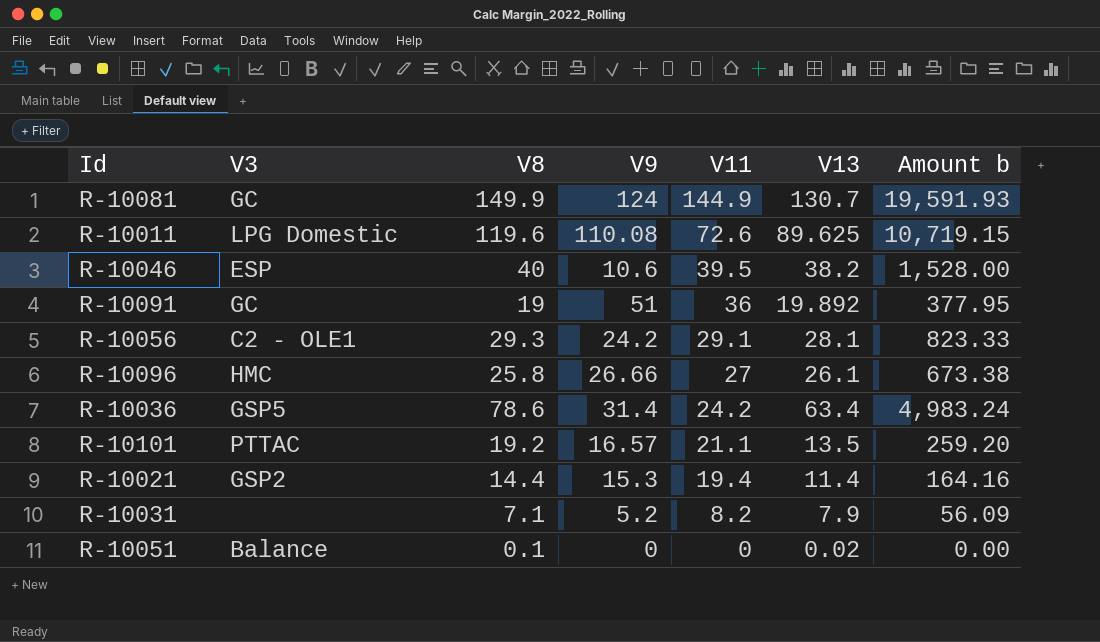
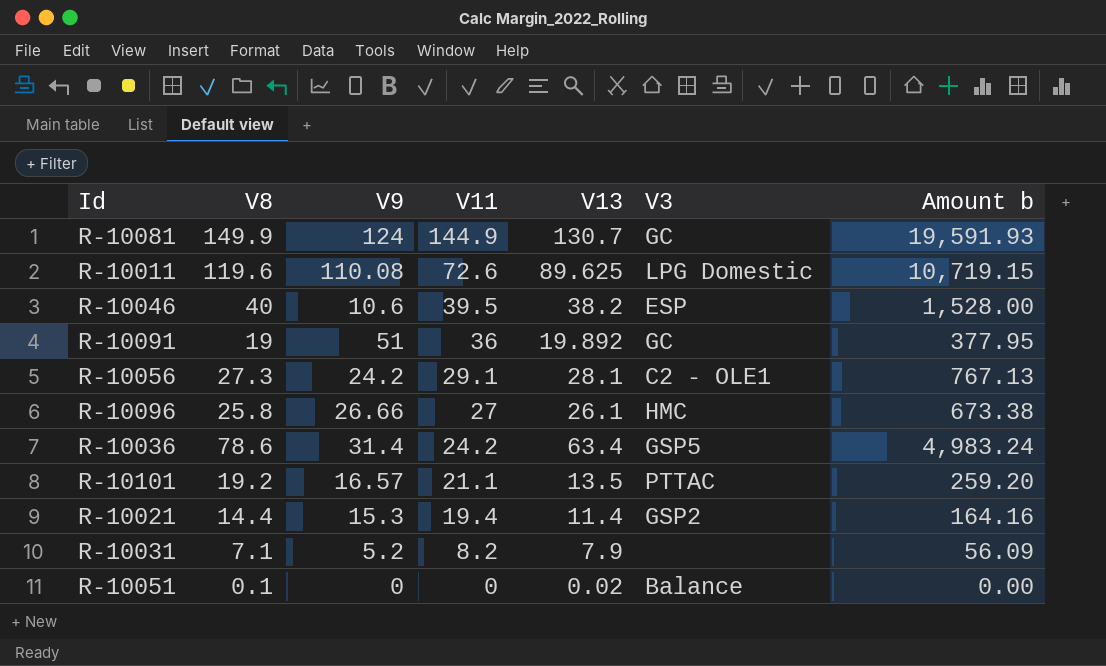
column V3 | position: 2 -> 6
R-10056 | V8: 29.3 -> 27.3
R-10056 | Amount b: 823.33 -> 767.13

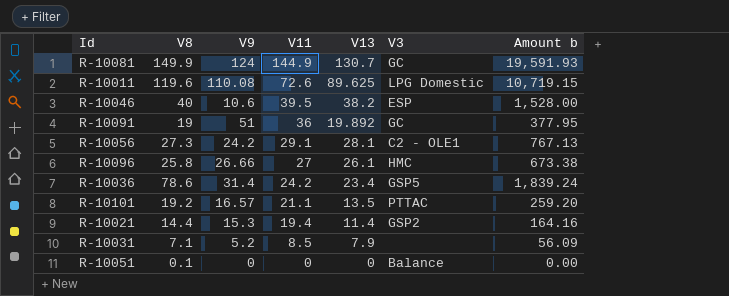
R-10036 | V13: 63.4 -> 23.4
R-10036 | Amount b: 4,983.24 -> 1,839.24
R-10031 | V11: 8.2 -> 8.5
R-10051 | V13: 0.02 -> 0

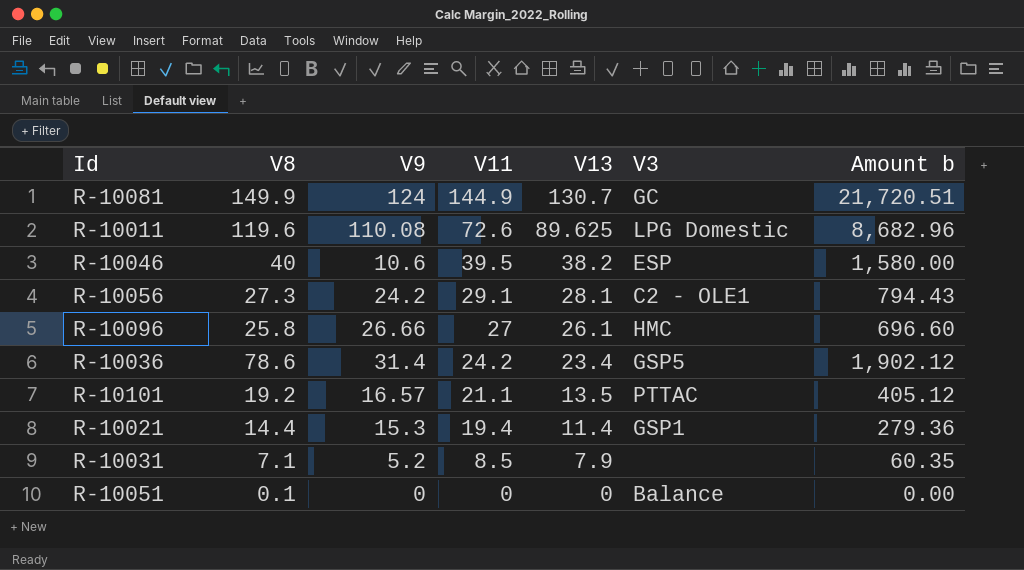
column Amount b | formula: [V8] * [V13] -> [V8] * [V11]
row R-10091: 19 | 51 | 36 | 19.892 | GC | 377.95 -> none
R-10021 | V3: GSP2 -> GSP1

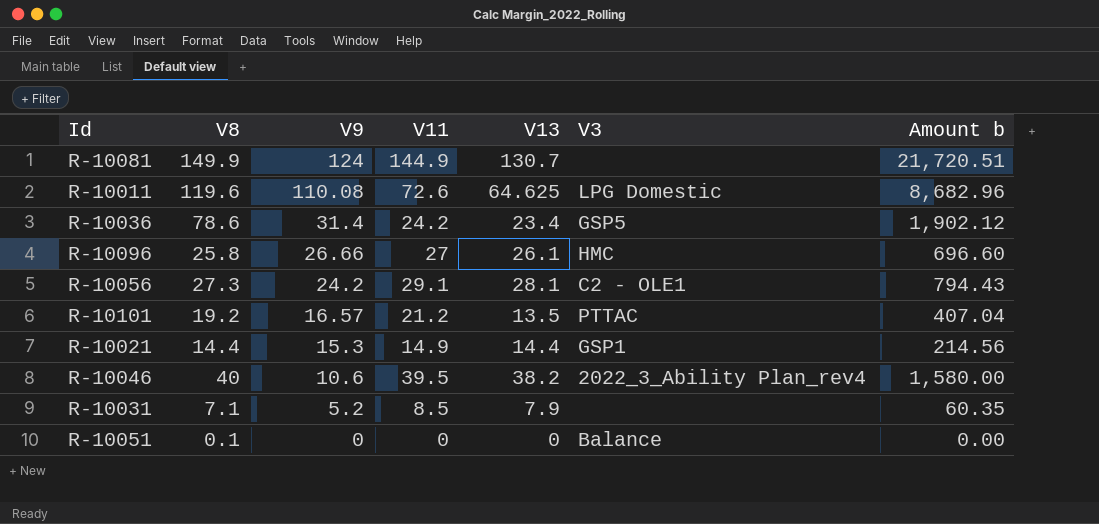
row order: V11 descending -> V9 descending
R-10081 | V3: GC -> none
R-10011 | V13: 89.625 -> 64.625
R-10101 | V11: 21.1 -> 21.2
R-10101 | Amount b: 405.12 -> 407.04
R-10021 | V11: 19.4 -> 14.9
R-10021 | V13: 11.4 -> 14.4
R-10021 | Amount b: 279.36 -> 214.56
R-10046 | V3: ESP -> 2022_3_Ability Plan_rev4

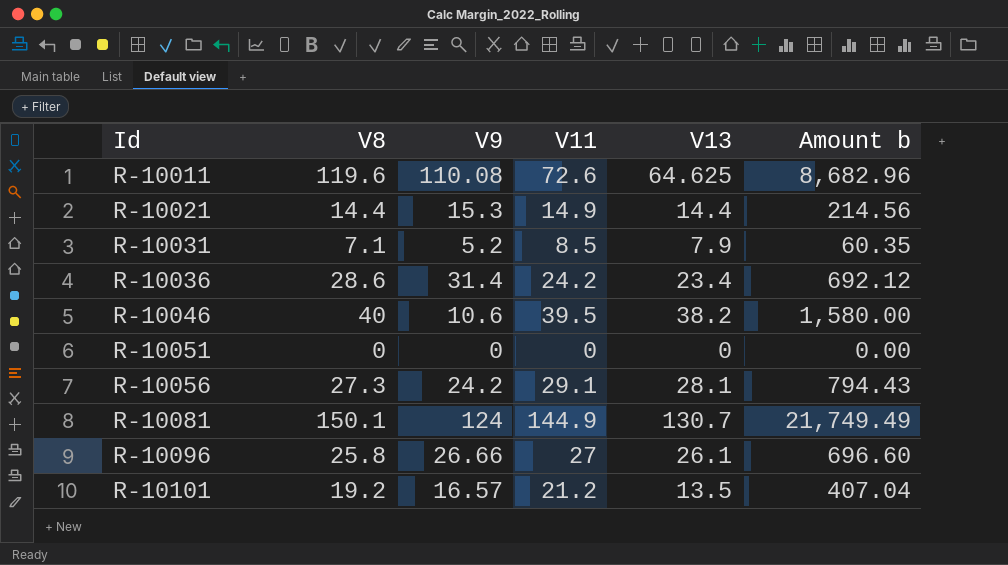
row order: V9 descending -> Id ascending
column V3 | position: 6 -> none
R-10036 | V8: 78.6 -> 28.6
R-10036 | Amount b: 1,902.12 -> 692.12
R-10051 | V8: 0.1 -> 0
R-10081 | V8: 149.9 -> 150.1
R-10081 | Amount b: 21,720.51 -> 21,749.49

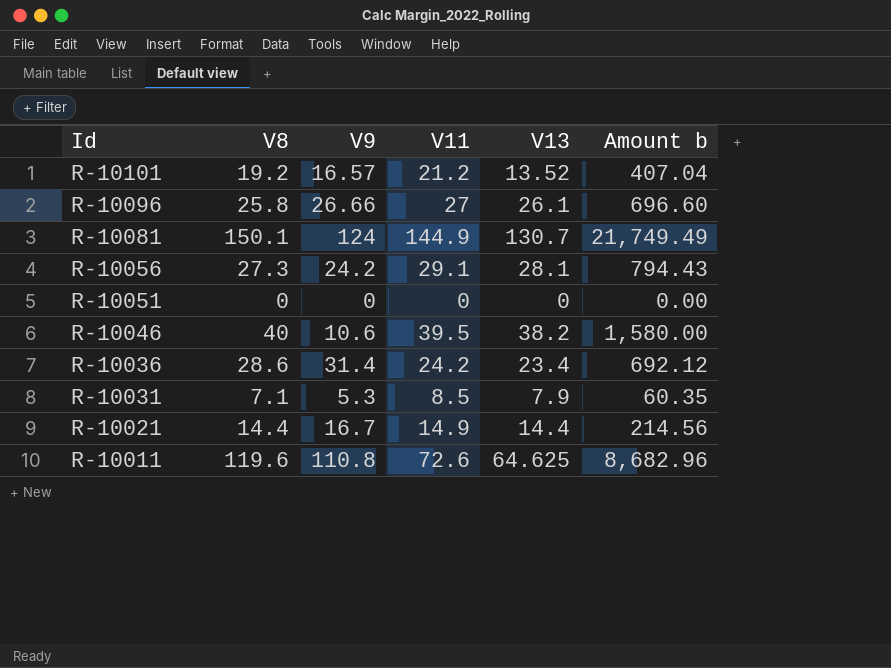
row order: Id ascending -> Id descending
R-10101 | V13: 13.5 -> 13.52
R-10031 | V9: 5.2 -> 5.3
R-10021 | V9: 15.3 -> 16.7
R-10011 | V9: 110.08 -> 110.8

